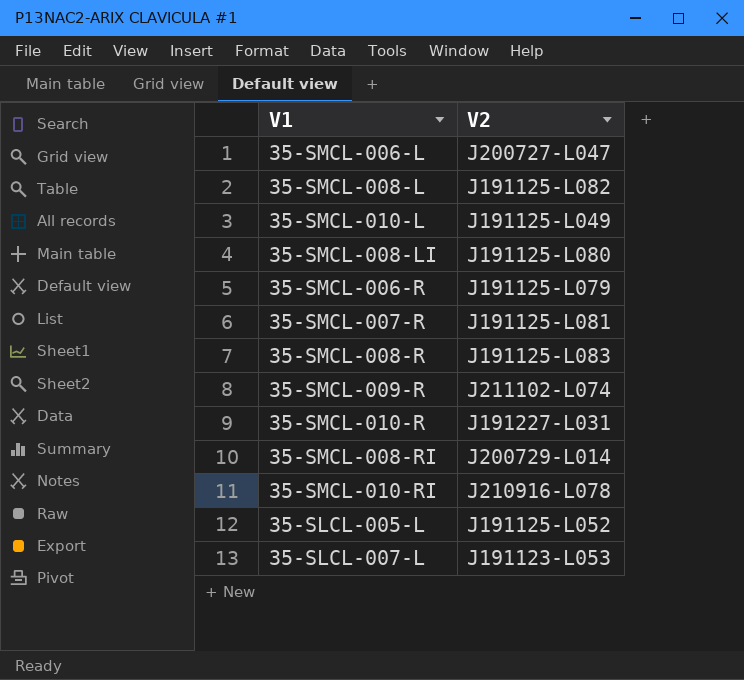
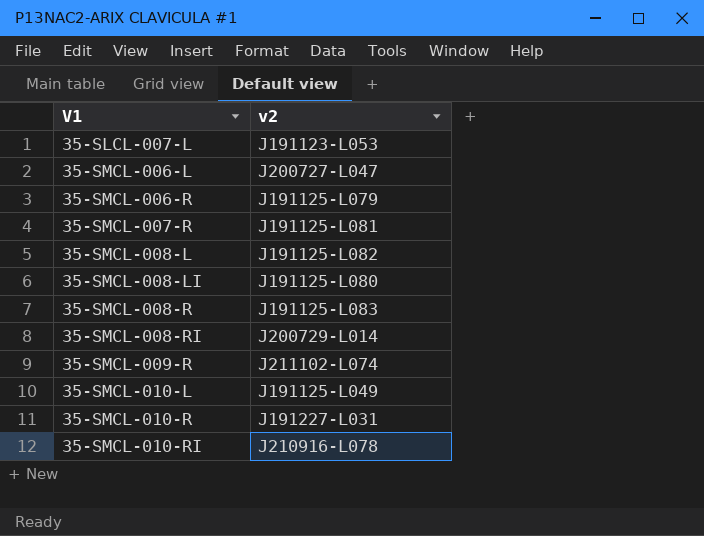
row order: none -> V1 ascending
column name: V2 -> v2
row 35-SLCL-005-L: J191125-L052 -> none

